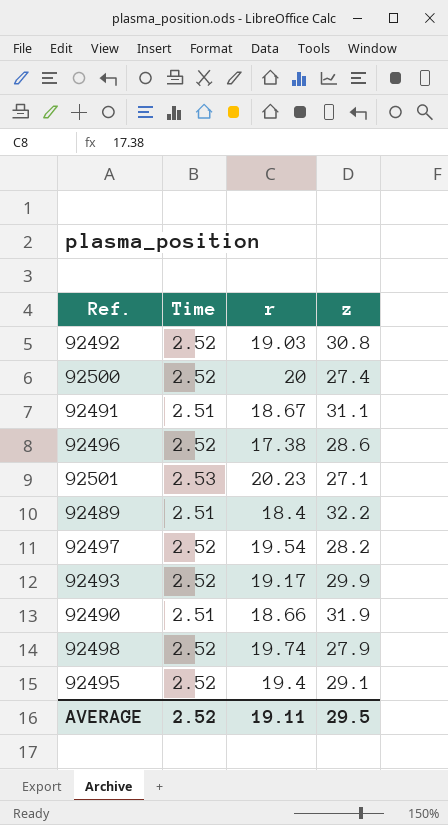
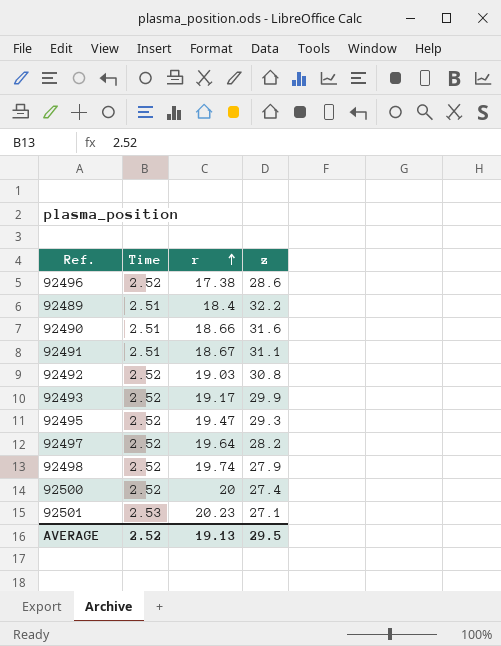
row order: none -> r ascending
92490 | z: 31.9 -> 31.6
92495 | r: 19.4 -> 19.47
92495 | z: 29.1 -> 29.3
92497 | r: 19.54 -> 19.64
AVERAGE | r: 19.11 -> 19.13

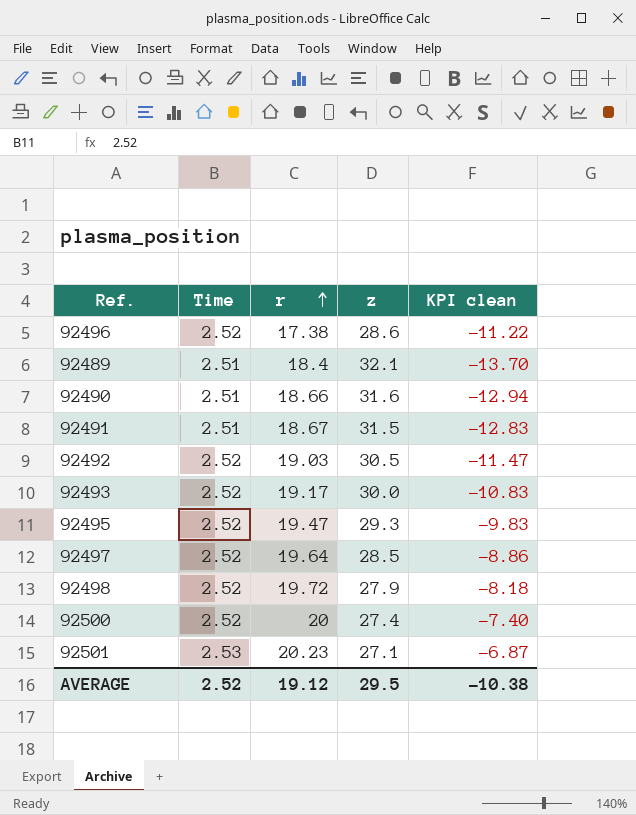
column KPI clean | formula: none -> [r] - [z]
92489 | z: 32.2 -> 32.1
92491 | z: 31.1 -> 31.5
92492 | z: 30.8 -> 30.5
92493 | z: 29.9 -> 30.0
92497 | z: 28.2 -> 28.5
92498 | r: 19.74 -> 19.72
AVERAGE | r: 19.13 -> 19.12

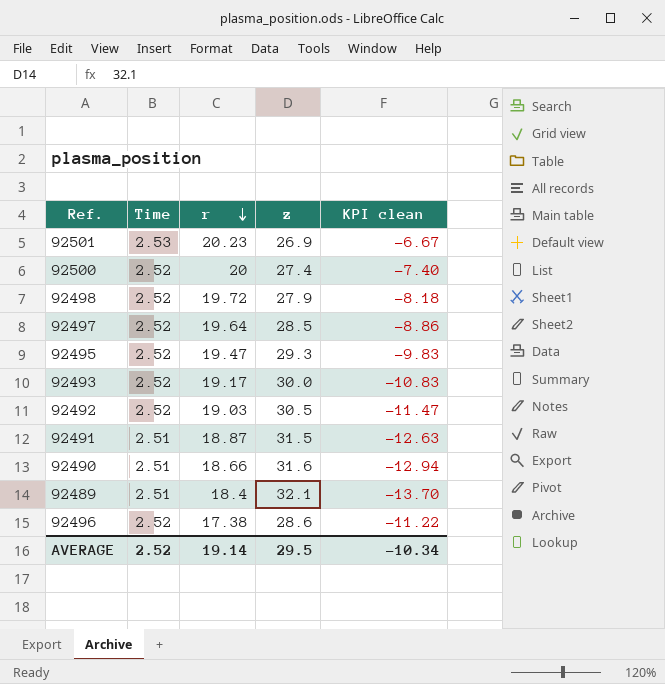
row order: r ascending -> r descending
92501 | z: 27.1 -> 26.9
92501 | KPI clean: -6.87 -> -6.67
92491 | r: 18.67 -> 18.87
92491 | KPI clean: -12.83 -> -12.63
AVERAGE | r: 19.12 -> 19.14
AVERAGE | KPI clean: -10.38 -> -10.34

